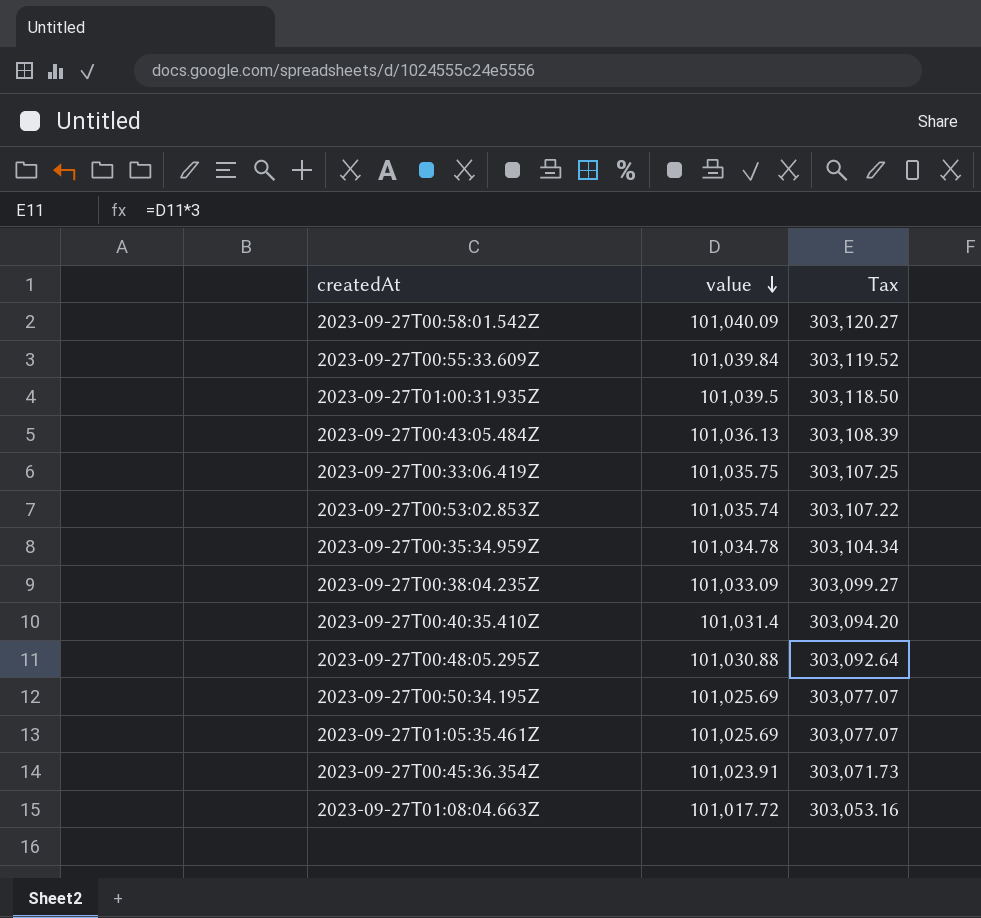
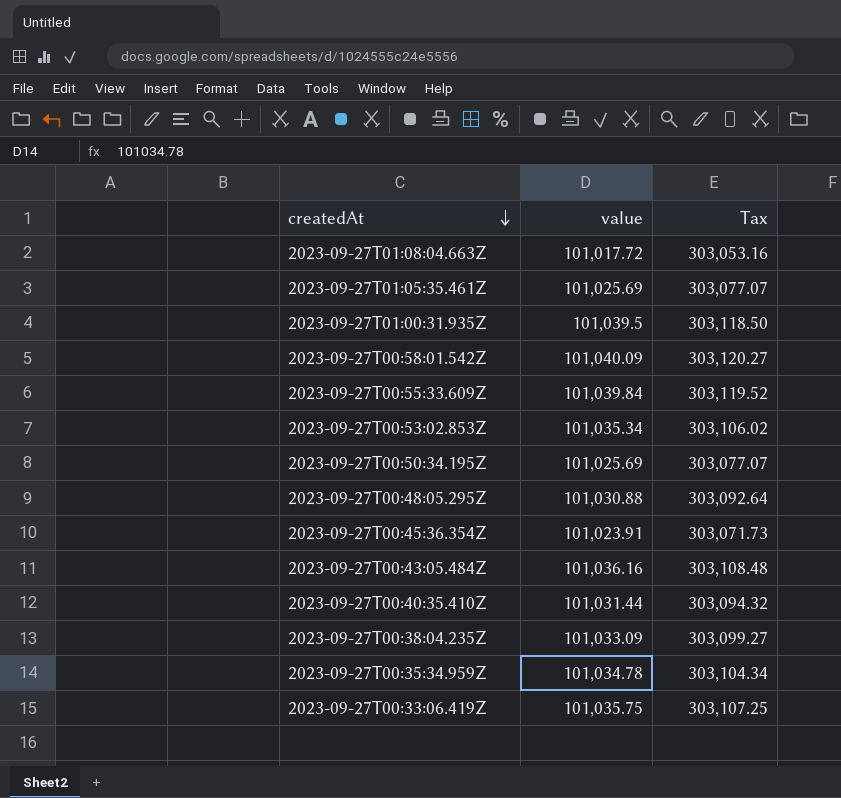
row order: value descending -> createdAt descending
2023-09-27T00:53:02.853Z | value: 101,035.74 -> 101,035.34
2023-09-27T00:53:02.853Z | Tax: 303,107.22 -> 303,106.02
2023-09-27T00:43:05.484Z | value: 101,036.13 -> 101,036.16
2023-09-27T00:43:05.484Z | Tax: 303,108.39 -> 303,108.48
2023-09-27T00:40:35.410Z | value: 101,031.4 -> 101,031.44
2023-09-27T00:40:35.410Z | Tax: 303,094.20 -> 303,094.32

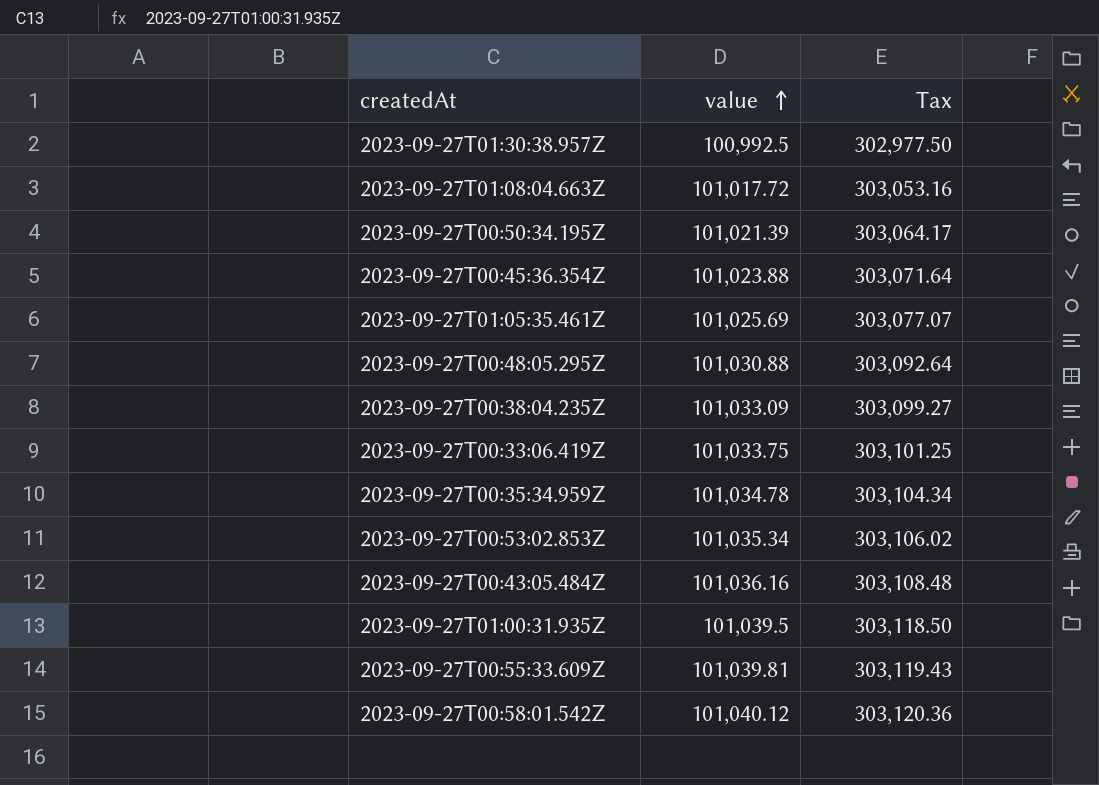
row order: createdAt descending -> value ascending
row 2023-09-27T00:40:35.410Z: 101,031.44 | 303,094.32 -> none
row 2023-09-27T01:30:38.957Z: none -> 100,992.5 | 302,977.50
2023-09-27T00:50:34.195Z | value: 101,025.69 -> 101,021.39
2023-09-27T00:50:34.195Z | Tax: 303,077.07 -> 303,064.17
2023-09-27T00:45:36.354Z | value: 101,023.91 -> 101,023.88
2023-09-27T00:45:36.354Z | Tax: 303,071.73 -> 303,071.64
2023-09-27T00:33:06.419Z | value: 101,035.75 -> 101,033.75
2023-09-27T00:33:06.419Z | Tax: 303,107.25 -> 303,101.25
2023-09-27T00:55:33.609Z | value: 101,039.84 -> 101,039.81
2023-09-27T00:55:33.609Z | Tax: 303,119.52 -> 303,119.43
2023-09-27T00:58:01.542Z | value: 101,040.09 -> 101,040.12
2023-09-27T00:58:01.542Z | Tax: 303,120.27 -> 303,120.36

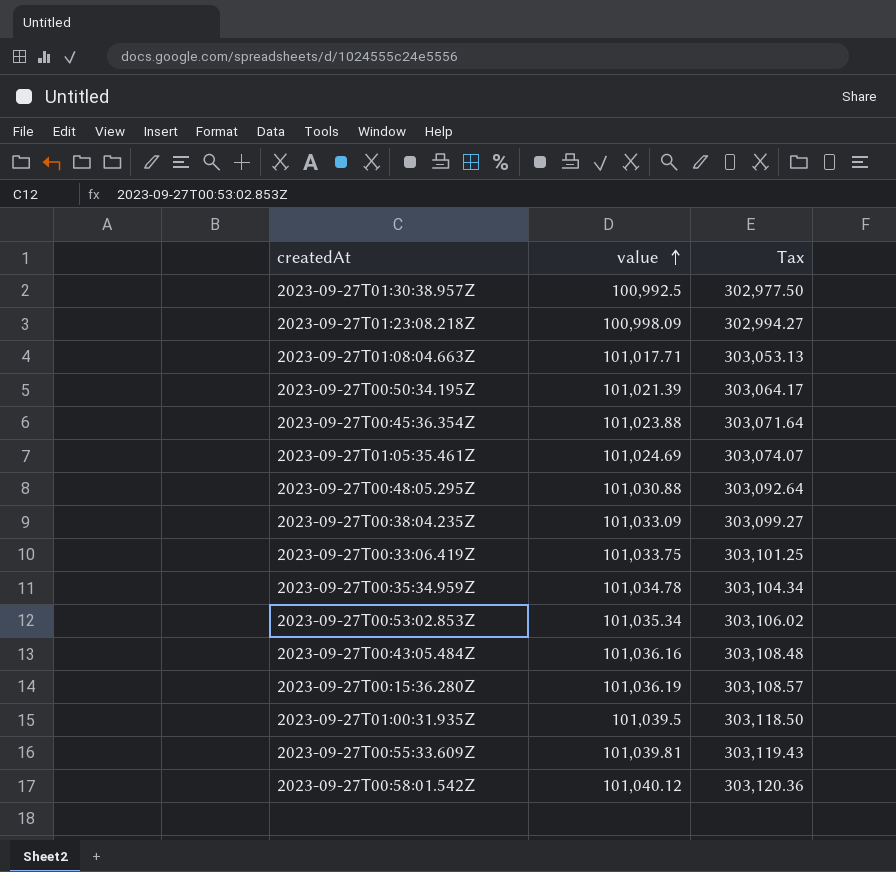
row 2023-09-27T01:23:08.218Z: none -> 100,998.09 | 302,994.27
2023-09-27T01:08:04.663Z | value: 101,017.72 -> 101,017.71
2023-09-27T01:08:04.663Z | Tax: 303,053.16 -> 303,053.13
2023-09-27T01:05:35.461Z | value: 101,025.69 -> 101,024.69
2023-09-27T01:05:35.461Z | Tax: 303,077.07 -> 303,074.07
row 2023-09-27T00:15:36.280Z: none -> 101,036.19 | 303,108.57

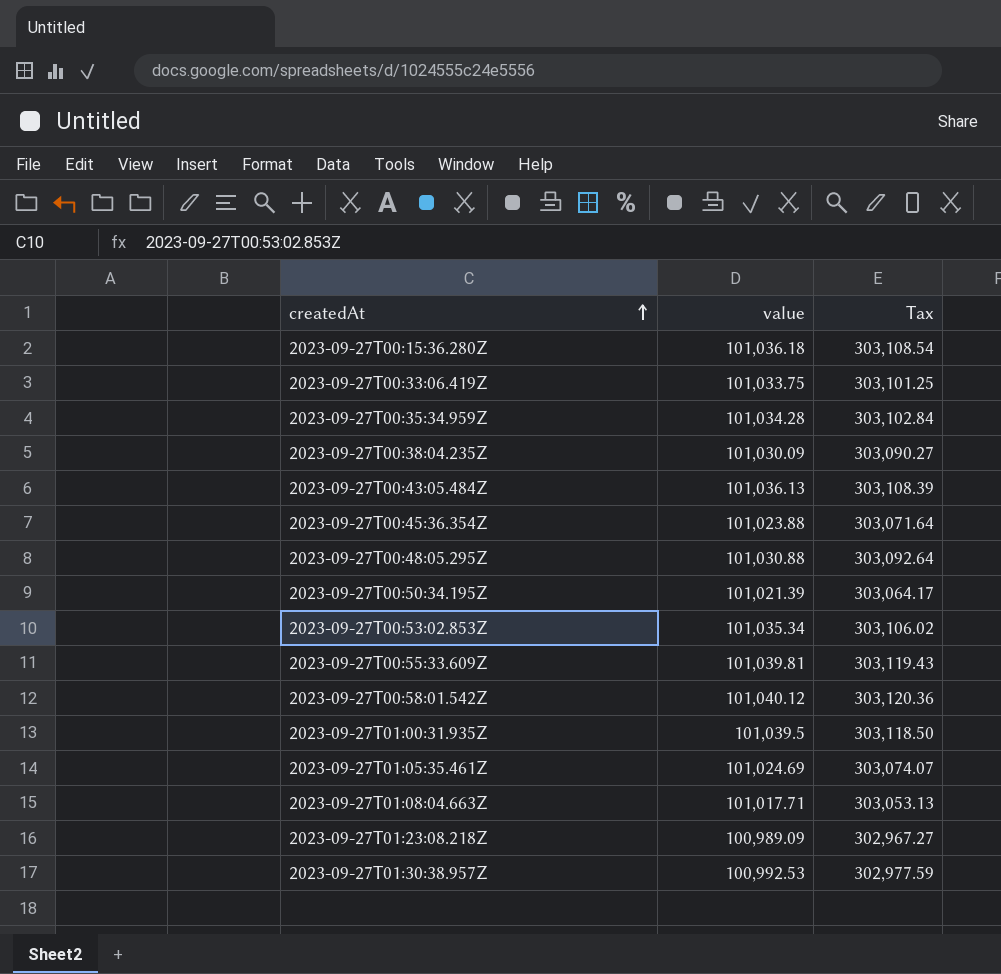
row order: value ascending -> createdAt ascending
2023-09-27T00:15:36.280Z | value: 101,036.19 -> 101,036.18
2023-09-27T00:15:36.280Z | Tax: 303,108.57 -> 303,108.54
2023-09-27T00:35:34.959Z | value: 101,034.78 -> 101,034.28
2023-09-27T00:35:34.959Z | Tax: 303,104.34 -> 303,102.84
2023-09-27T00:38:04.235Z | value: 101,033.09 -> 101,030.09
2023-09-27T00:38:04.235Z | Tax: 303,099.27 -> 303,090.27
2023-09-27T00:43:05.484Z | value: 101,036.16 -> 101,036.13
2023-09-27T00:43:05.484Z | Tax: 303,108.48 -> 303,108.39
2023-09-27T01:23:08.218Z | value: 100,998.09 -> 100,989.09
2023-09-27T01:23:08.218Z | Tax: 302,994.27 -> 302,967.27
2023-09-27T01:30:38.957Z | value: 100,992.5 -> 100,992.53
2023-09-27T01:30:38.957Z | Tax: 302,977.50 -> 302,977.59

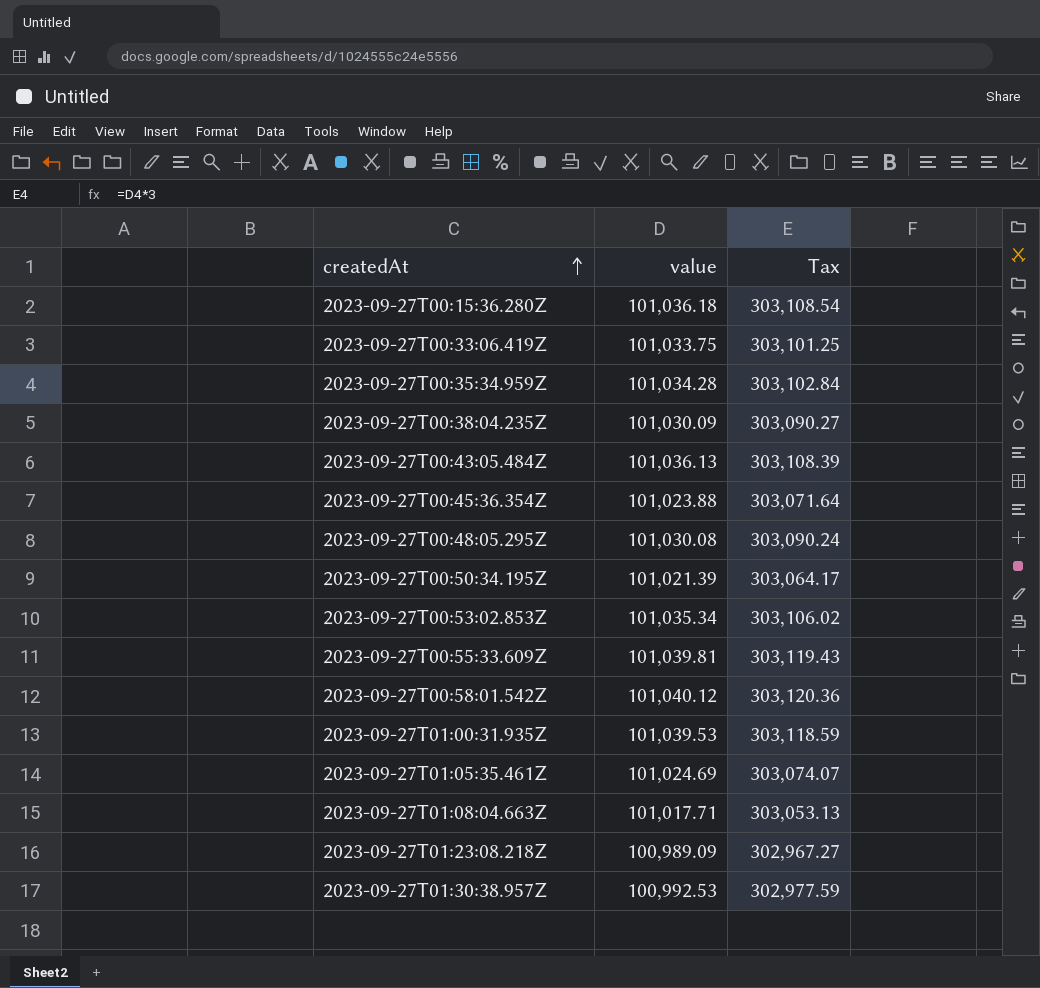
2023-09-27T00:48:05.295Z | value: 101,030.88 -> 101,030.08
2023-09-27T00:48:05.295Z | Tax: 303,092.64 -> 303,090.24
2023-09-27T01:00:31.935Z | value: 101,039.5 -> 101,039.53
2023-09-27T01:00:31.935Z | Tax: 303,118.50 -> 303,118.59

